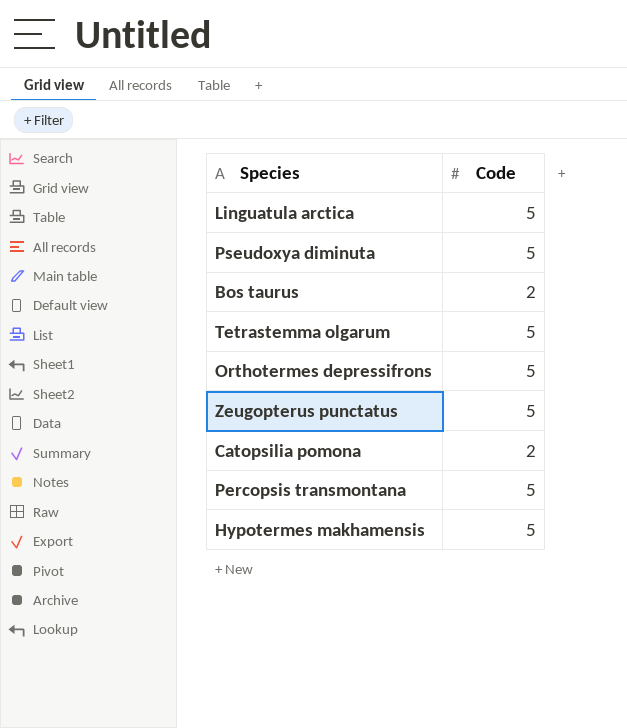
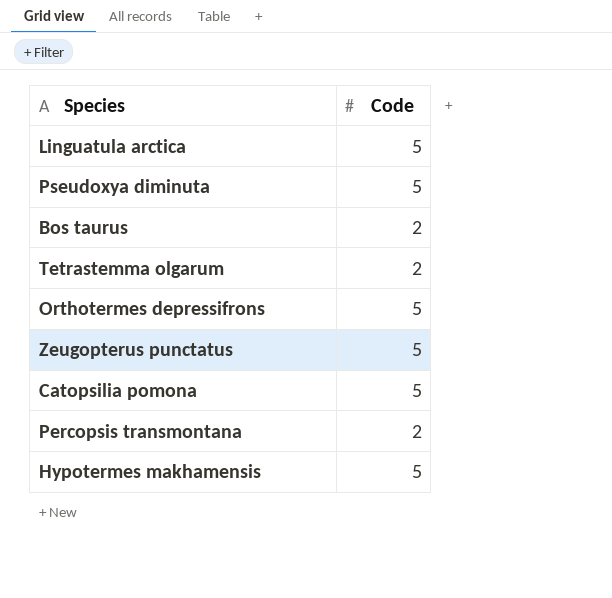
Tetrastemma olgarum | Code: 5 -> 2
Catopsilia pomona | Code: 2 -> 5
Percopsis transmontana | Code: 5 -> 2

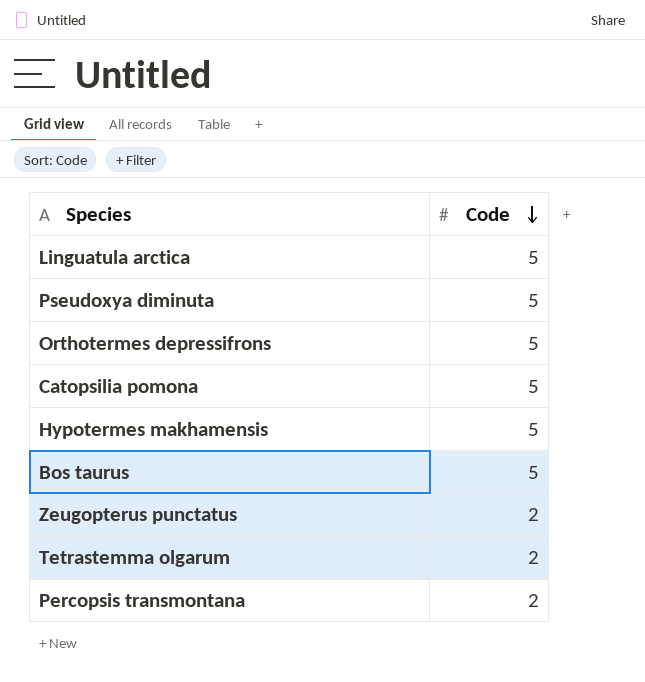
row order: none -> Code descending
Bos taurus | Code: 2 -> 5
Zeugopterus punctatus | Code: 5 -> 2

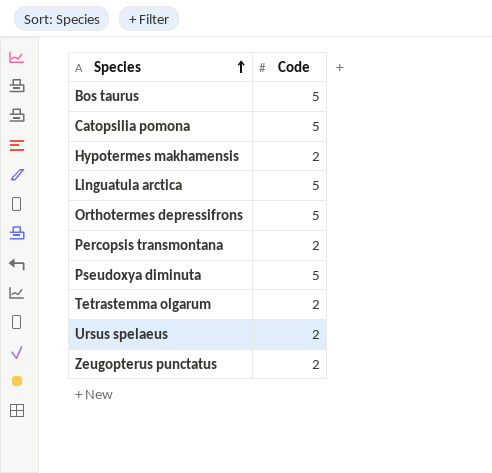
row order: Code descending -> Species ascending
Hypotermes makhamensis | Code: 5 -> 2
row Ursus spelaeus: none -> 2

